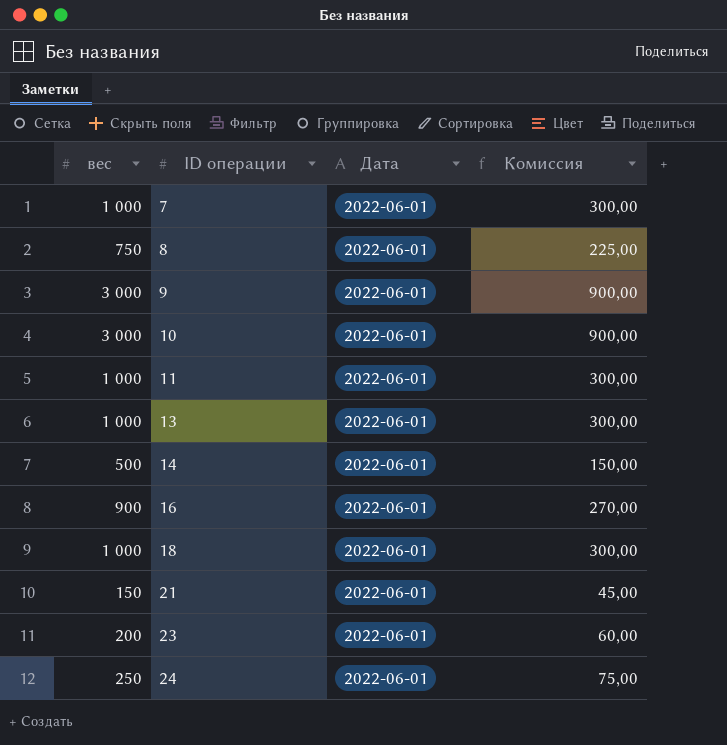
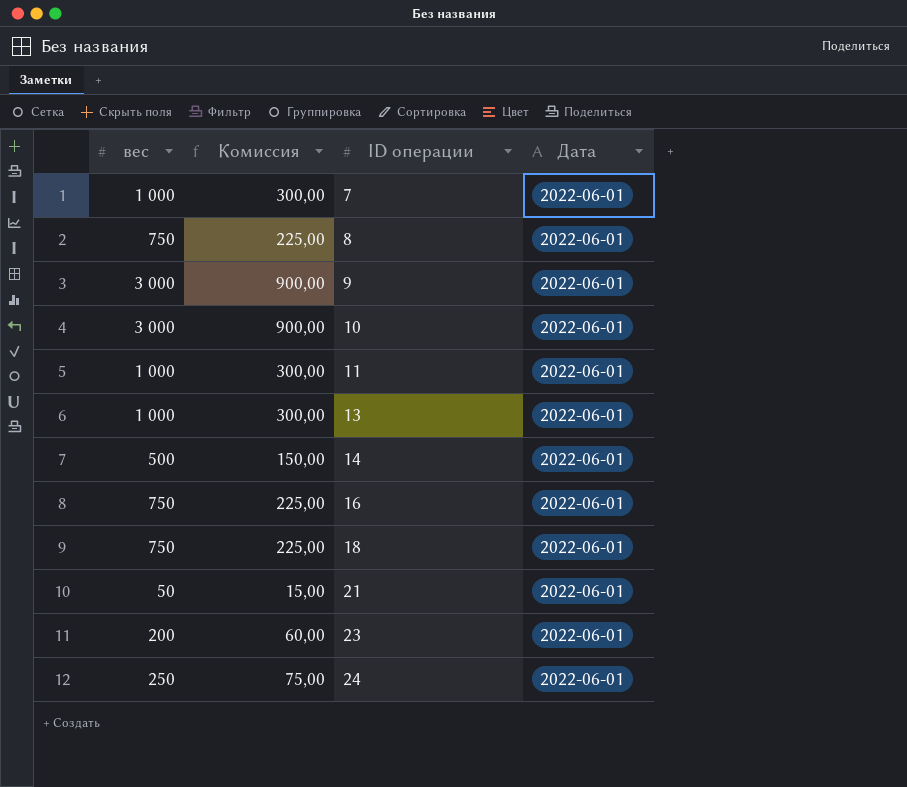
column Комиссия | position: 4 -> 2
16 | вес: 900 -> 750
16 | Комиссия: 270,00 -> 225,00
18 | вес: 1 000 -> 750
18 | Комиссия: 300,00 -> 225,00
21 | вес: 150 -> 50
21 | Комиссия: 45,00 -> 15,00

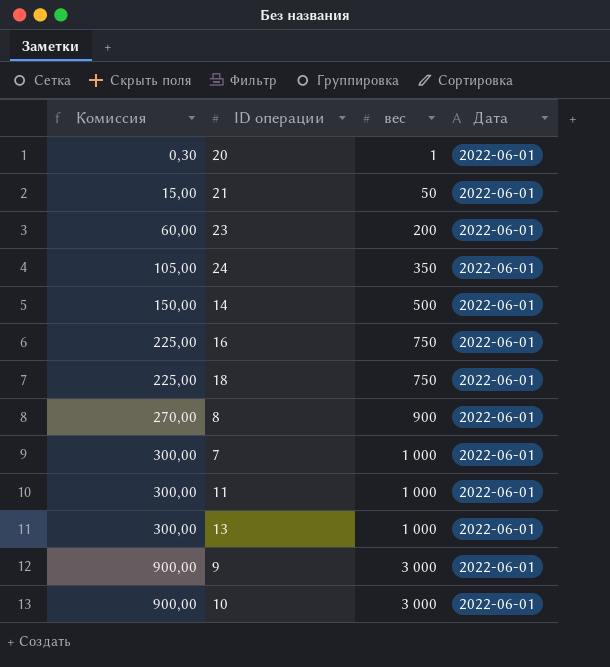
row order: ID операции ascending -> Комиссия ascending
column вес | position: 1 -> 3
row 20: none -> 0,30 | 1 | 2022-06-01
24 | Комиссия: 75,00 -> 105,00
24 | вес: 250 -> 350
8 | Комиссия: 225,00 -> 270,00
8 | вес: 750 -> 900

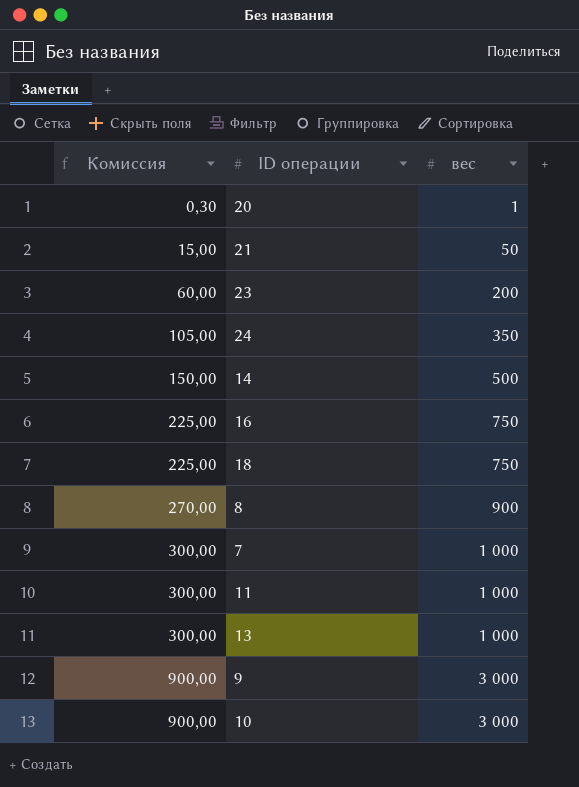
column Дата | position: 4 -> none

